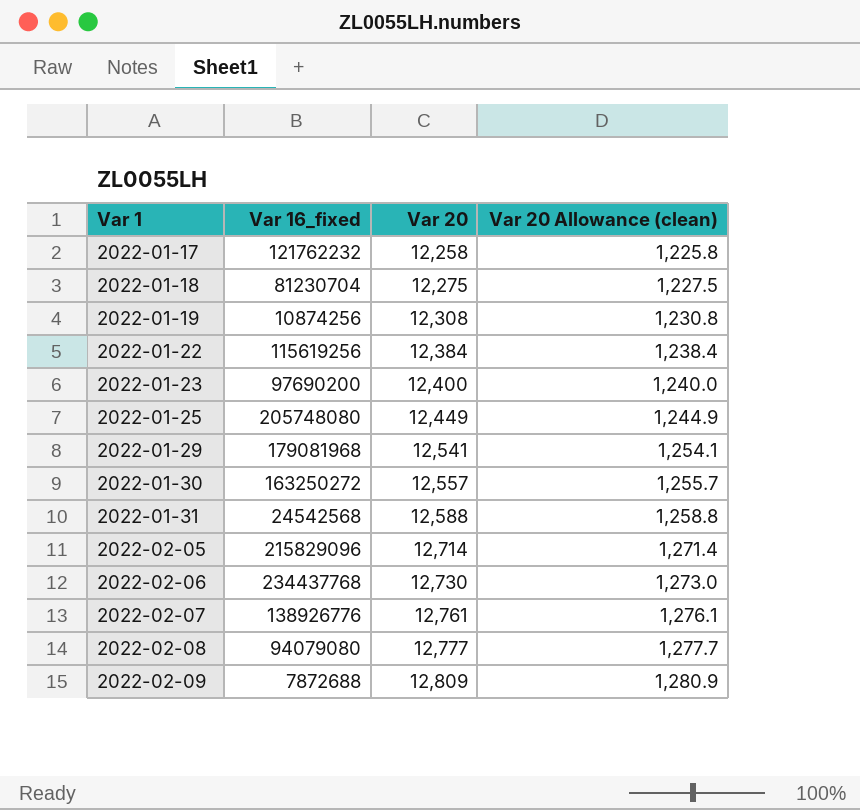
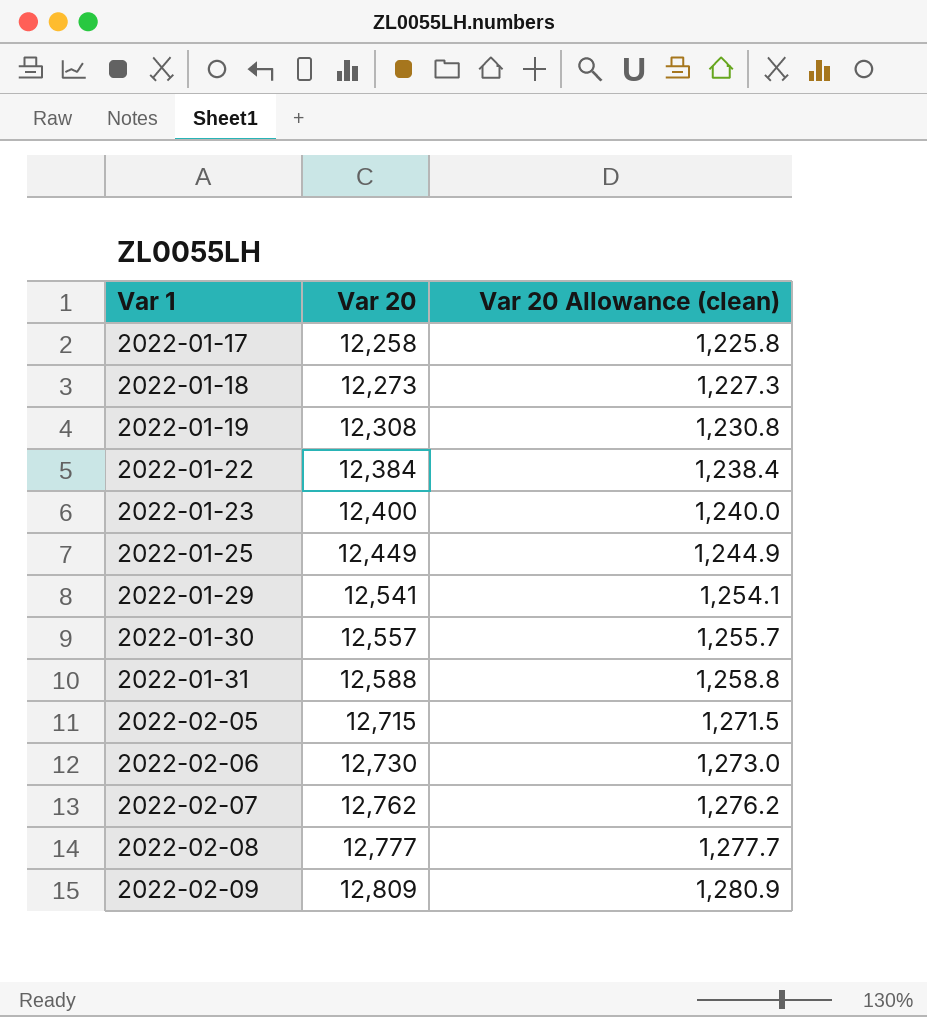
column Var 16_fixed | position: 2 -> none
2022-01-18 | Var 20: 12,275 -> 12,273
2022-01-18 | Var 20 Allowance (clean): 1,227.5 -> 1,227.3
2022-02-05 | Var 20: 12,714 -> 12,715
2022-02-05 | Var 20 Allowance (clean): 1,271.4 -> 1,271.5
2022-02-07 | Var 20: 12,761 -> 12,762
2022-02-07 | Var 20 Allowance (clean): 1,276.1 -> 1,276.2

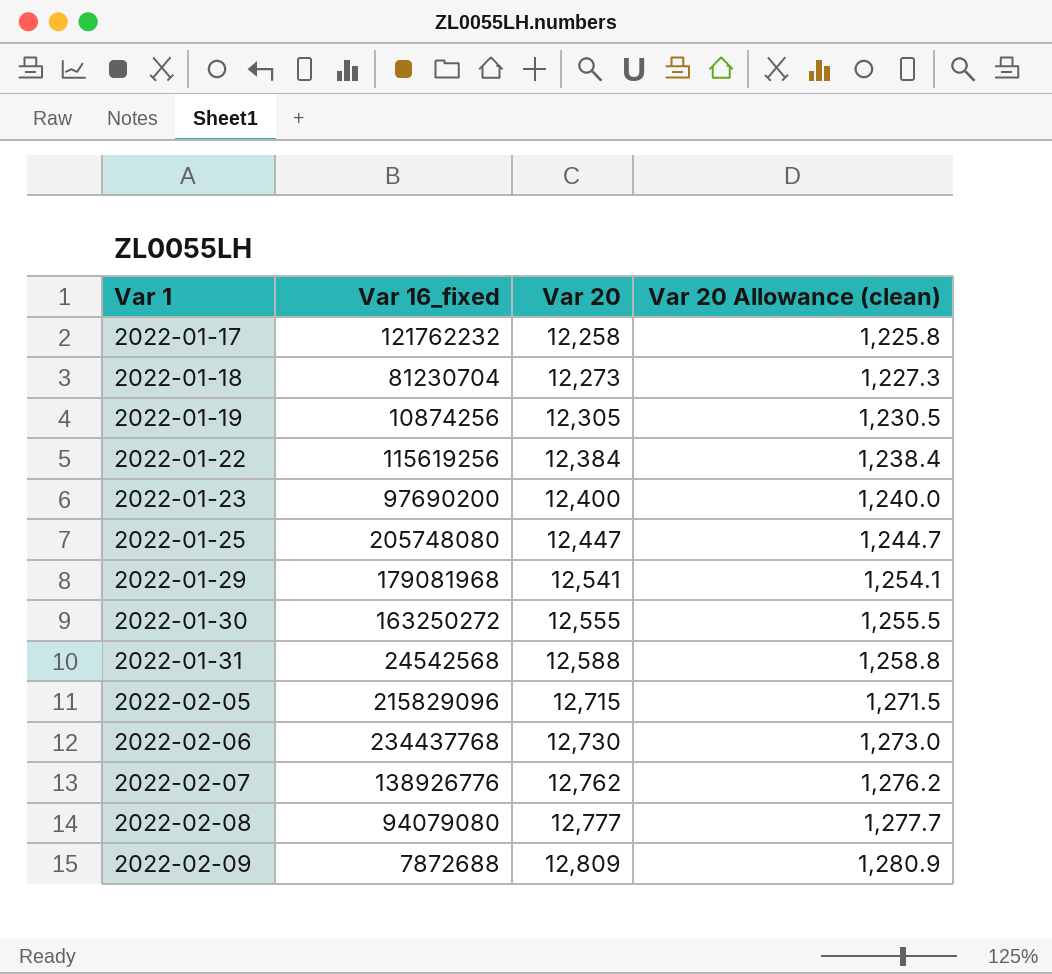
column Var 16_fixed | position: none -> 2
2022-01-19 | Var 20: 12,308 -> 12,305
2022-01-19 | Var 20 Allowance (clean): 1,230.8 -> 1,230.5
2022-01-25 | Var 20: 12,449 -> 12,447
2022-01-25 | Var 20 Allowance (clean): 1,244.9 -> 1,244.7
2022-01-30 | Var 20: 12,557 -> 12,555
2022-01-30 | Var 20 Allowance (clean): 1,255.7 -> 1,255.5

